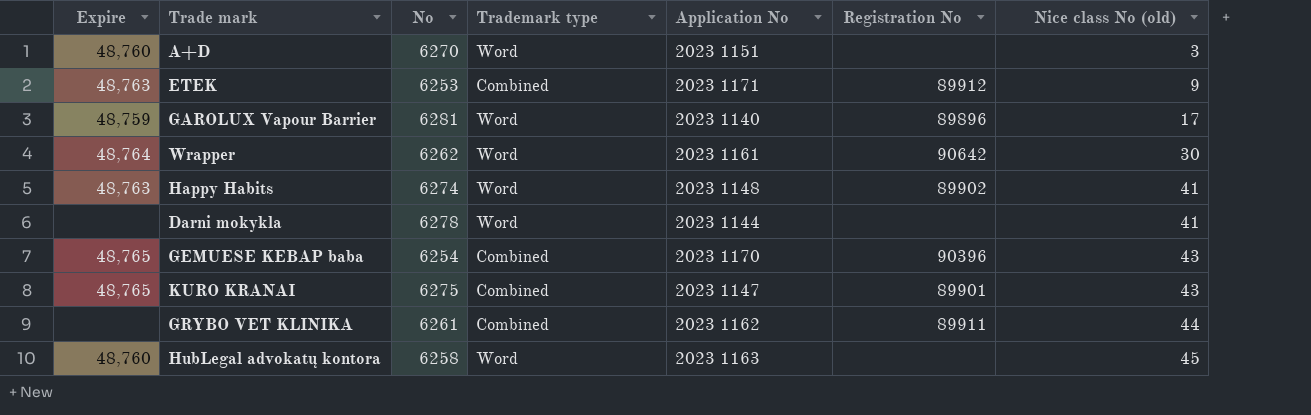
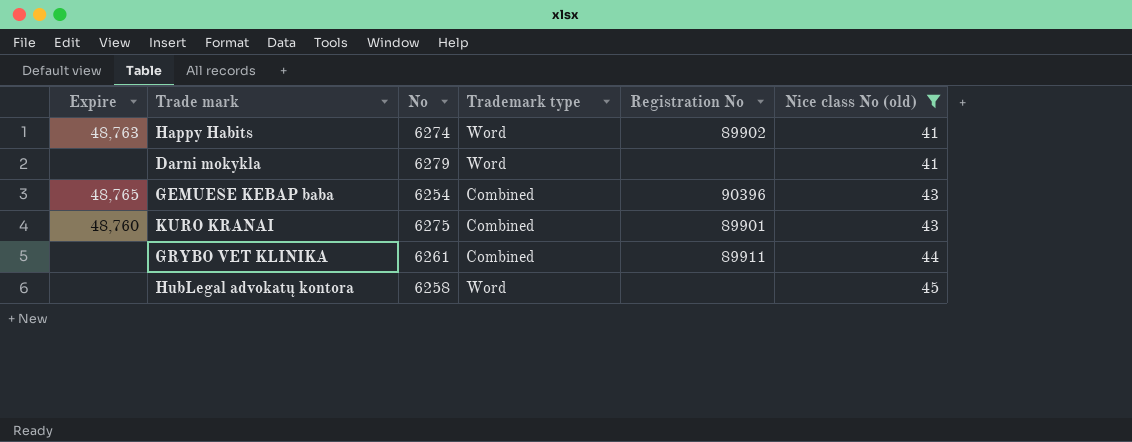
filter: none -> Nice class No (old) >= 41
column Application No | position: 5 -> none
Darni mokykla | No: 6278 -> 6279
KURO KRANAI | Expire: 48,765 -> 48,760
HubLegal advokatų kontora | Expire: 48,760 -> none

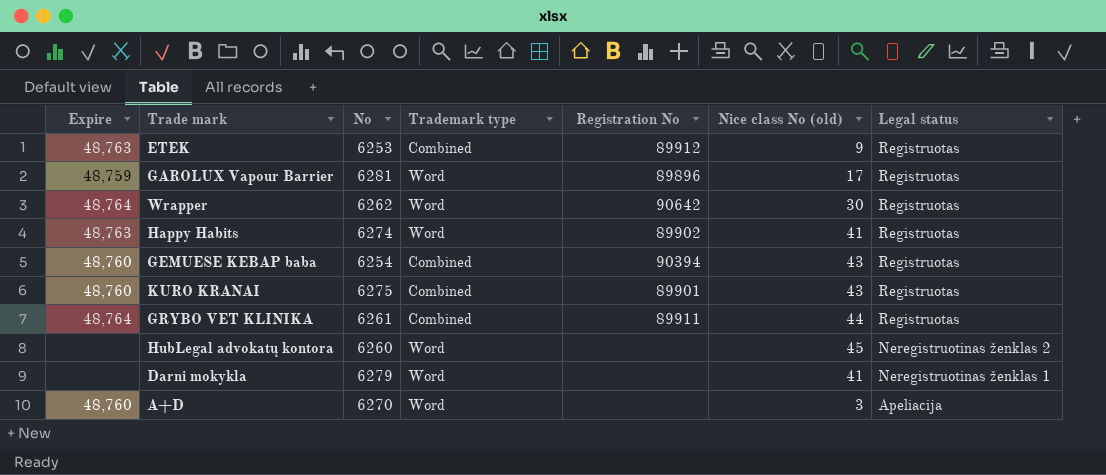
filter: Nice class No (old) >= 41 -> none
row order: Nice class No (old) ascending -> Legal status descending
column Legal status | position: none -> 7
GEMUESE KEBAP baba | Expire: 48,765 -> 48,760
GEMUESE KEBAP baba | Registration No: 90396 -> 90394
GRYBO VET KLINIKA | Expire: none -> 48,764
HubLegal advokatų kontora | No: 6258 -> 6260

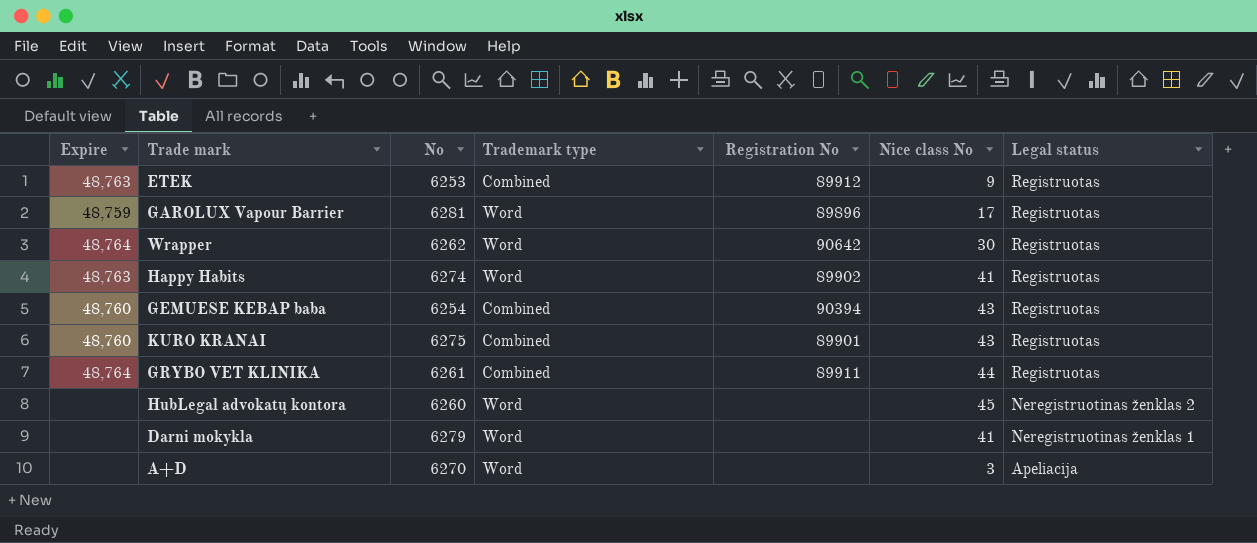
column name: Nice class No (old) -> Nice class No
A+D | Expire: 48,760 -> none

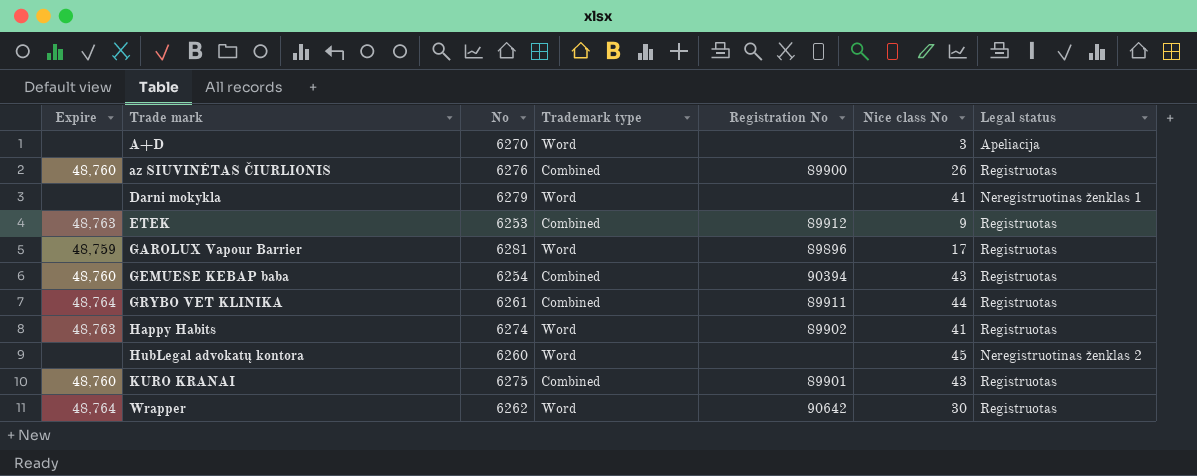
row order: Legal status descending -> Trade mark ascending
row az SIUVINĖTAS ČIURLIONIS: none -> 48,760 | 6276 | Combined | 89900 | 26 | Registruotas

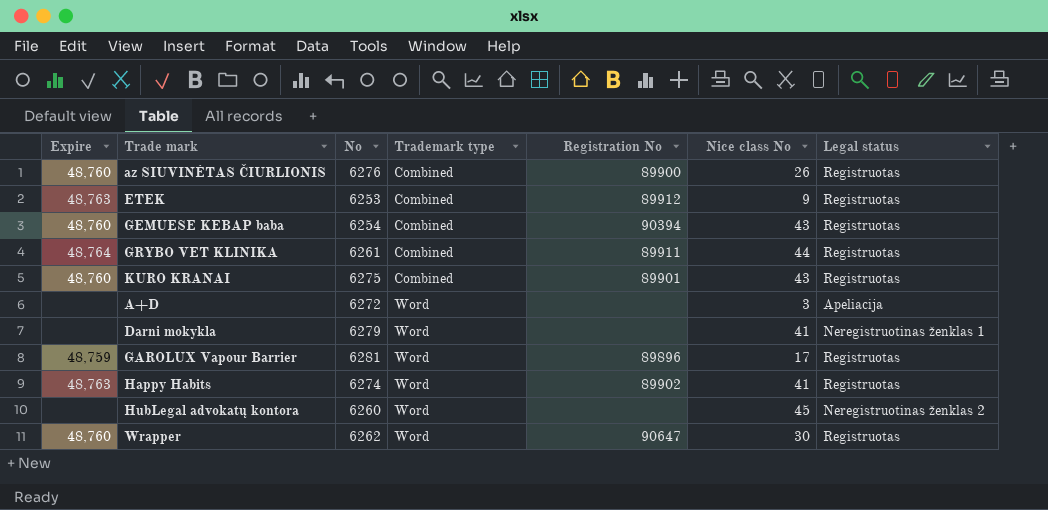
row order: Trade mark ascending -> Trademark type ascending
A+D | No: 6270 -> 6272
Wrapper | Expire: 48,764 -> 48,760
Wrapper | Registration No: 90642 -> 90647

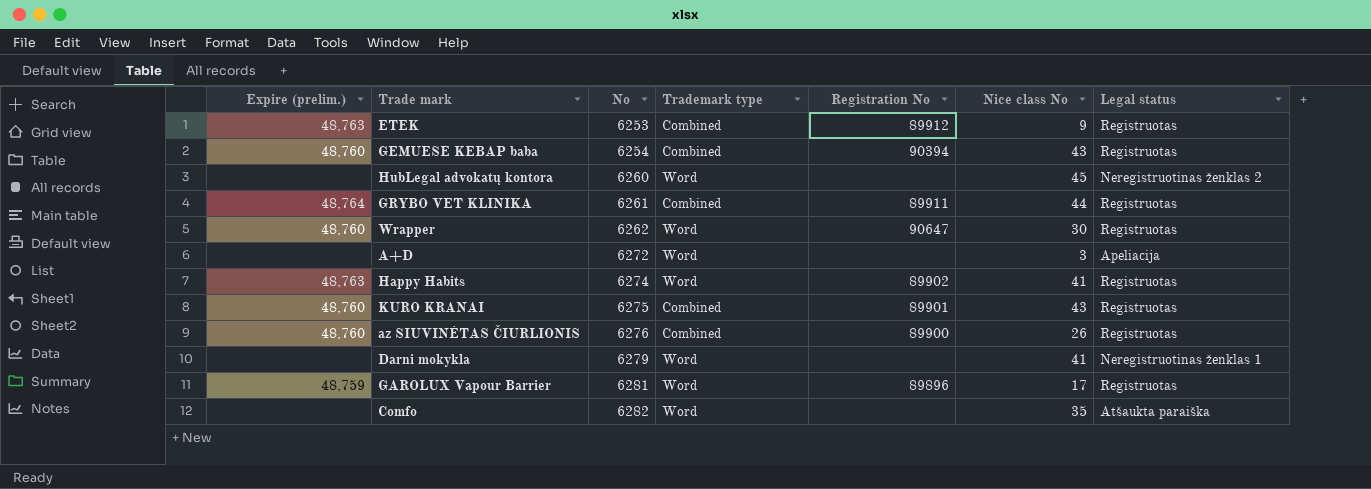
row order: Trademark type ascending -> No ascending
column name: Expire -> Expire (prelim.)
row Comfo: none -> none | 6282 | Word | none | 35 | Atšaukta paraiška

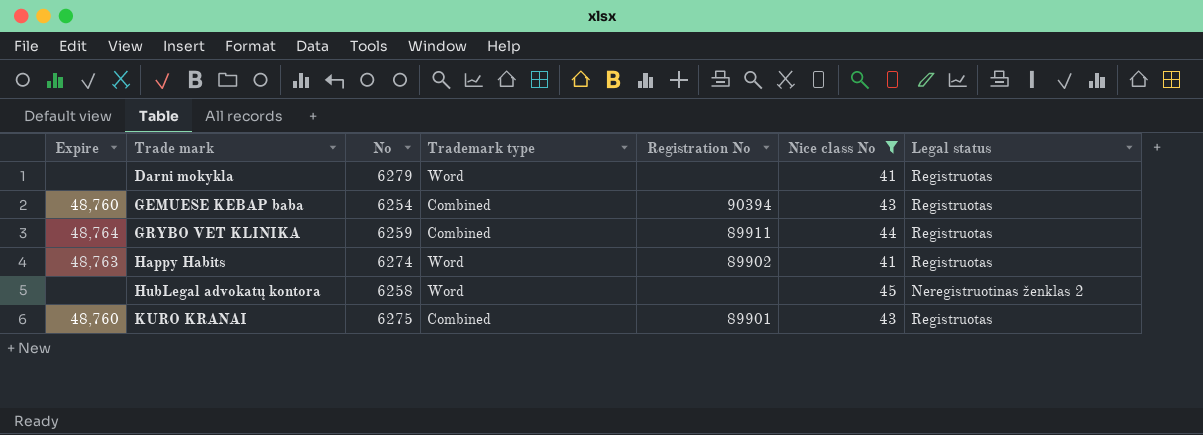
filter: none -> Nice class No >= 41
row order: No ascending -> Trade mark ascending
column name: Expire (prelim.) -> Expire
Darni mokykla | Legal status: Neregistruotinas ženklas 1 -> Registruotas
GRYBO VET KLINIKA | No: 6261 -> 6259
HubLegal advokatų kontora | No: 6260 -> 6258

